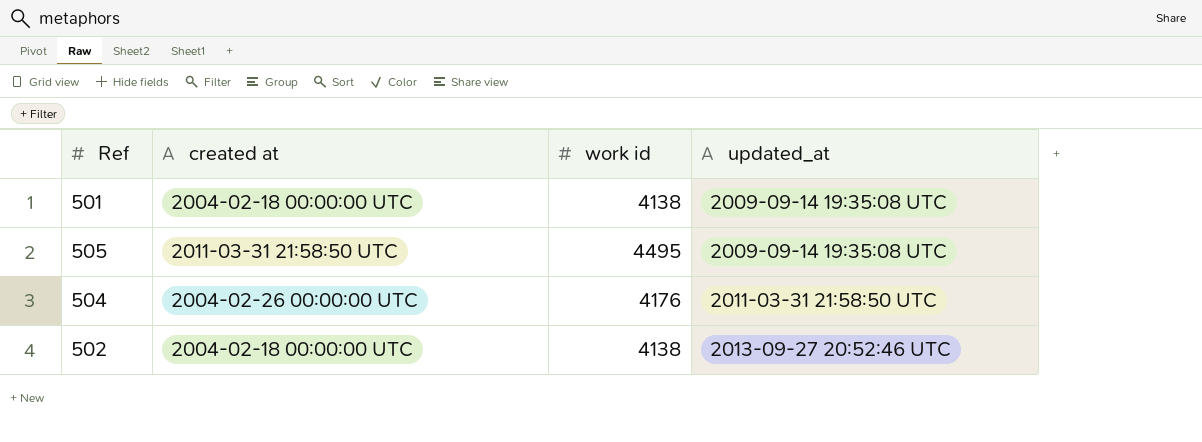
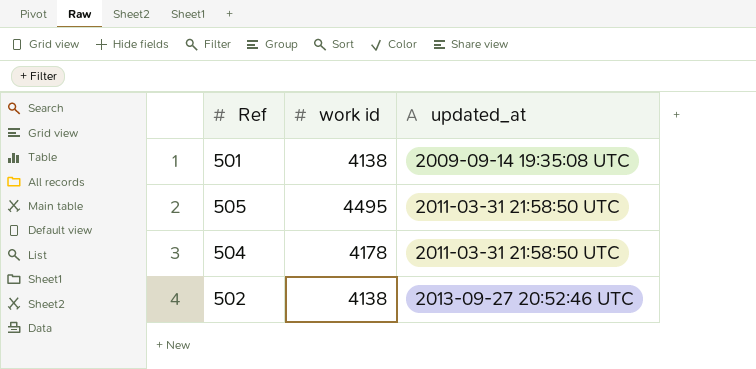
column created at | position: 2 -> none
505 | updated_at: 2009-09-14 19:35:08 UTC -> 2011-03-31 21:58:50 UTC
504 | work id: 4176 -> 4178

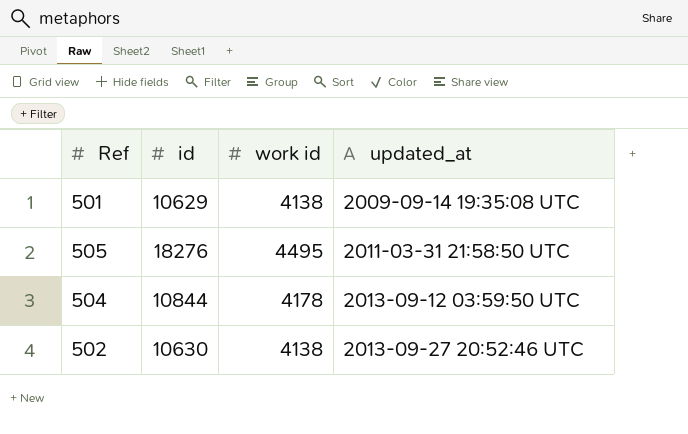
column id | position: none -> 2
504 | updated_at: 2011-03-31 21:58:50 UTC -> 2013-09-12 03:59:50 UTC

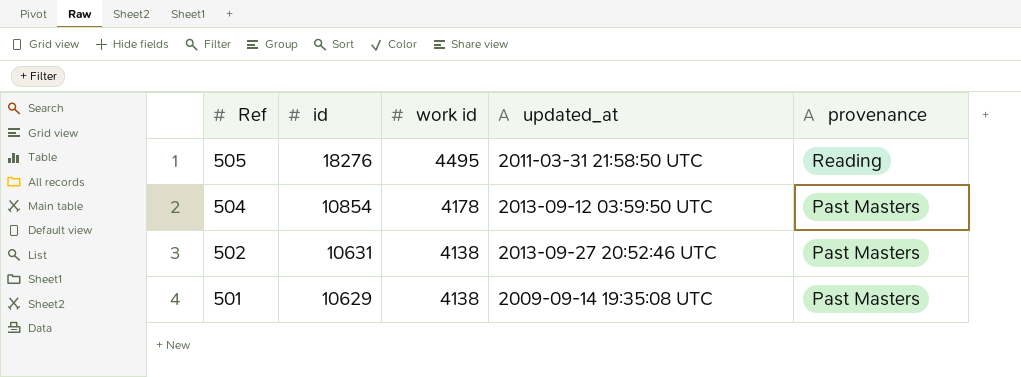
row order: updated_at ascending -> Ref descending
column provenance | position: none -> 5
504 | id: 10844 -> 10854
502 | id: 10630 -> 10631

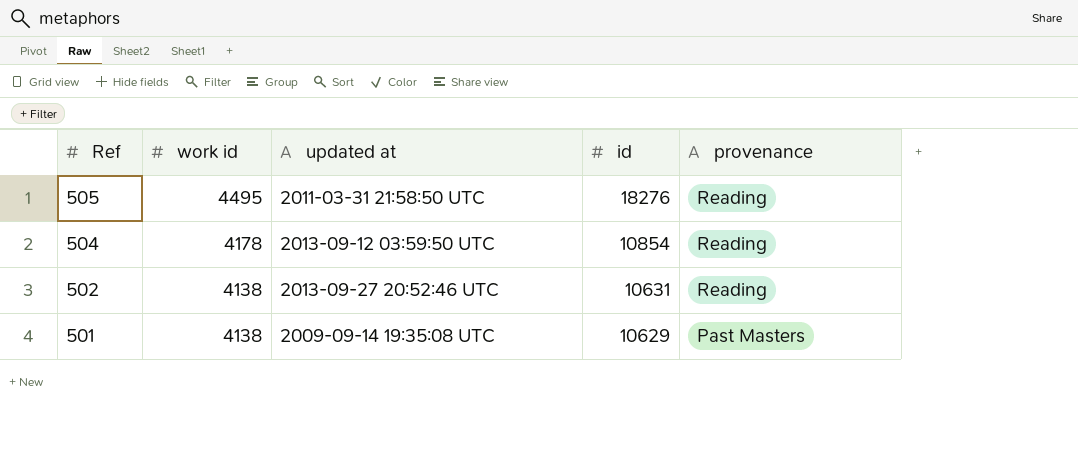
column name: updated_at -> updated at
column id | position: 2 -> 4
504 | provenance: Past Masters -> Reading
502 | provenance: Past Masters -> Reading

